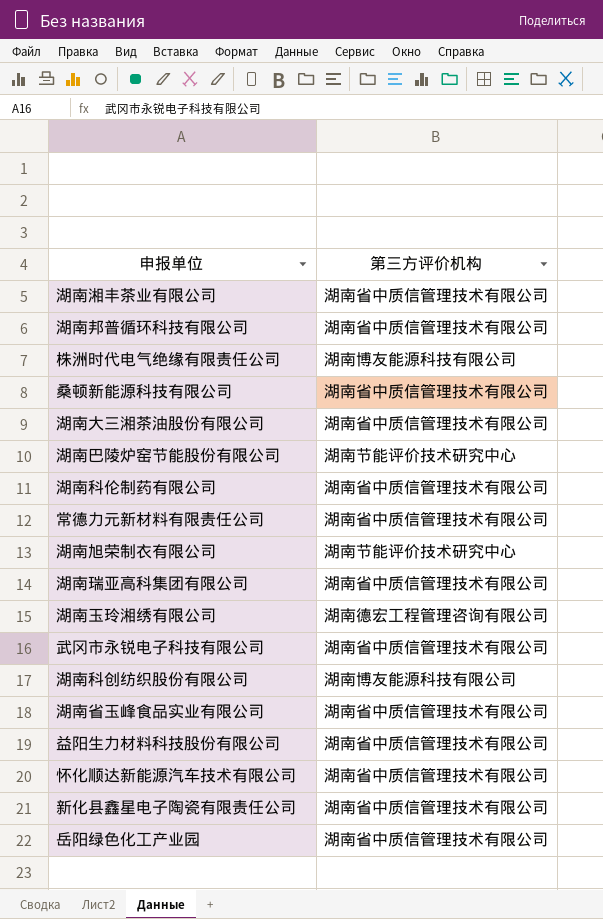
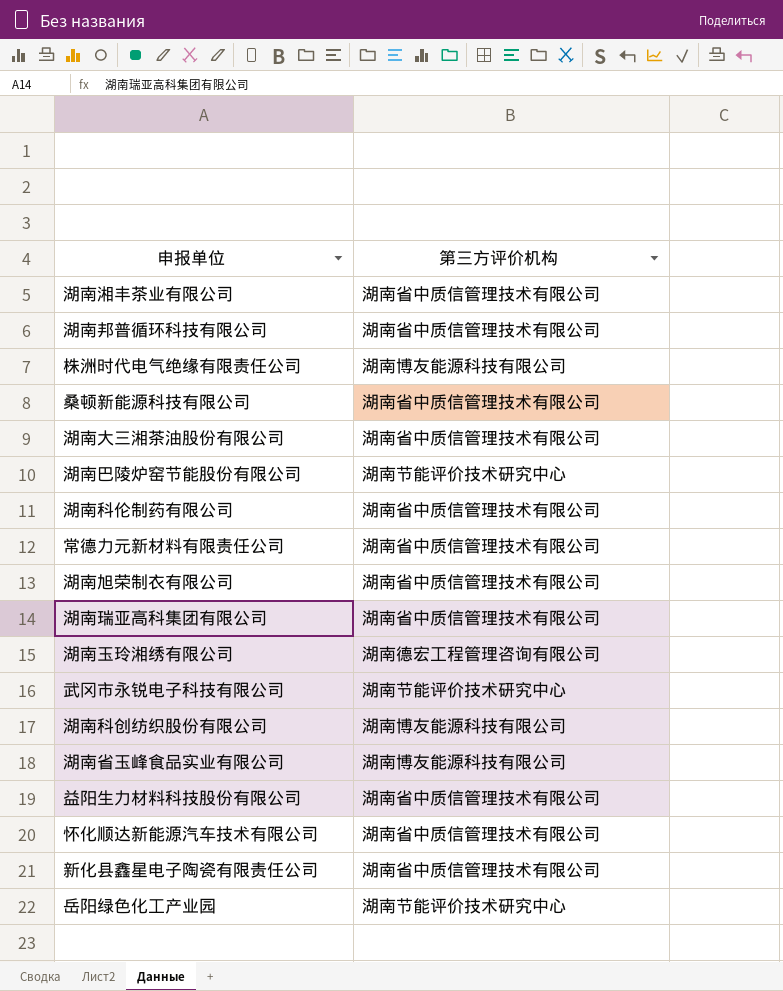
湖南旭荣制衣有限公司 | 第三方评价机构: 湖南节能评价技术研究中心 -> 湖南省中质信管理技术有限公司
武冈市永锐电子科技有限公司 | 第三方评价机构: 湖南省中质信管理技术有限公司 -> 湖南节能评价技术研究中心
湖南省玉峰食品实业有限公司 | 第三方评价机构: 湖南省中质信管理技术有限公司 -> 湖南博友能源科技有限公司
岳阳绿色化工产业园 | 第三方评价机构: 湖南省中质信管理技术有限公司 -> 湖南节能评价技术研究中心

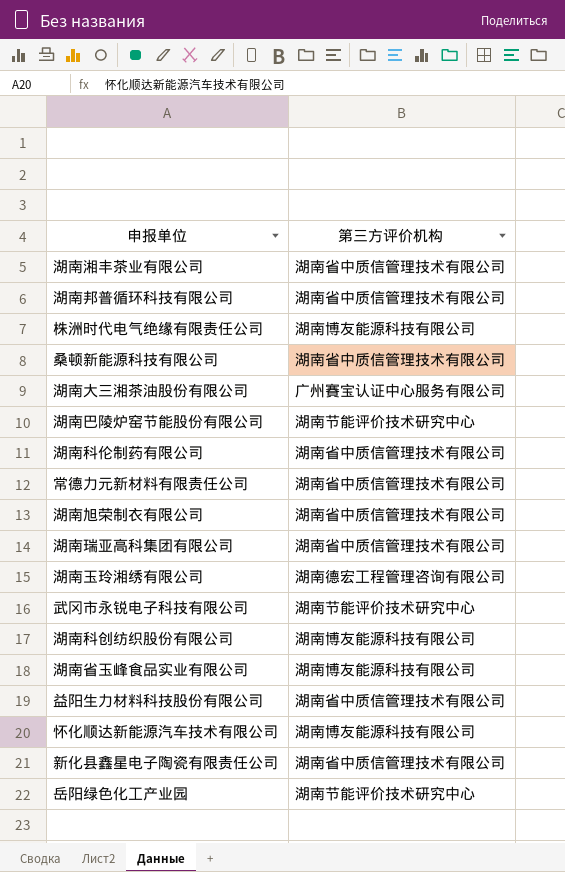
湖南大三湘茶油股份有限公司 | 第三方评价机构: 湖南省中质信管理技术有限公司 -> 广州賽宝认证中心服务有限公司
怀化顺达新能源汽车技术有限公司 | 第三方评价机构: 湖南省中质信管理技术有限公司 -> 湖南博友能源科技有限公司

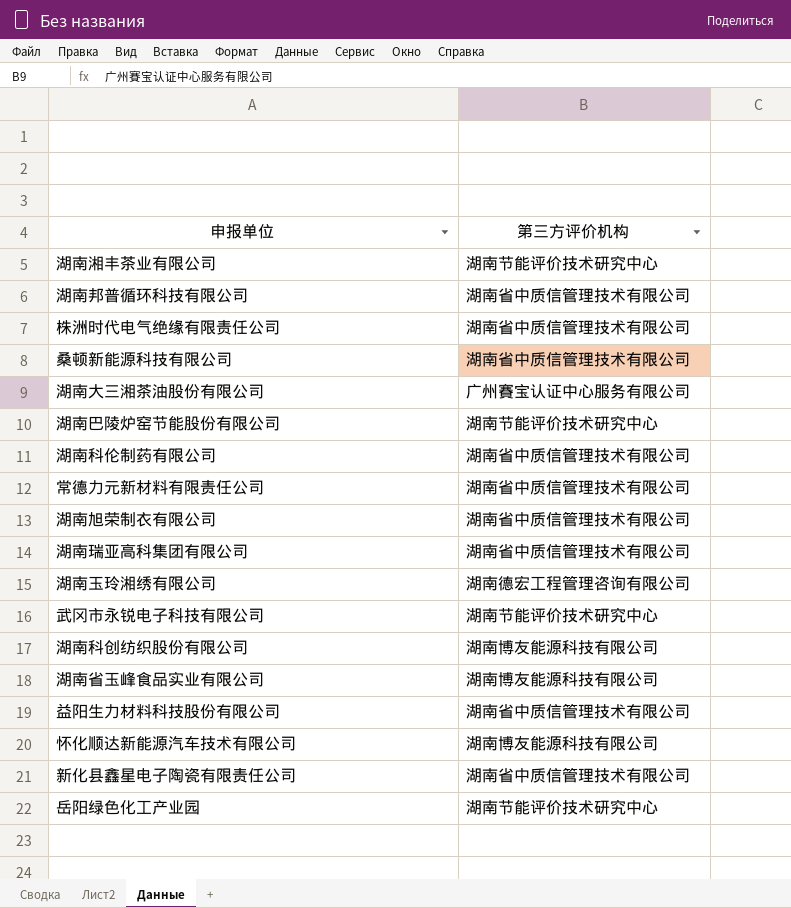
湖南湘丰茶业有限公司 | 第三方评价机构: 湖南省中质信管理技术有限公司 -> 湖南节能评价技术研究中心
株洲时代电气绝缘有限责任公司 | 第三方评价机构: 湖南博友能源科技有限公司 -> 湖南省中质信管理技术有限公司

